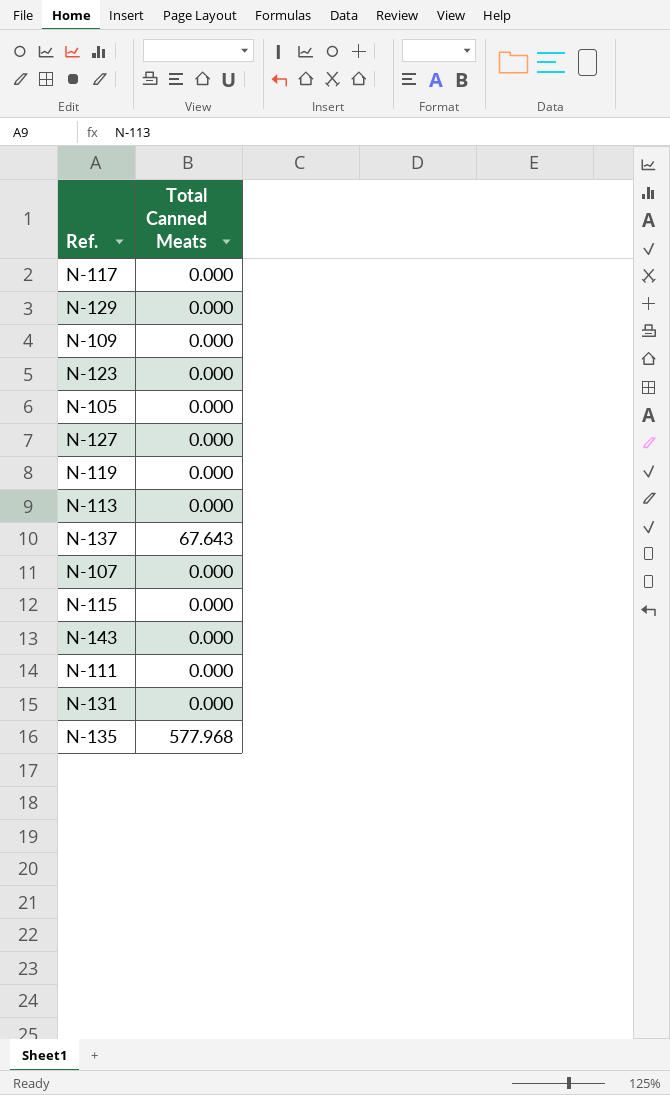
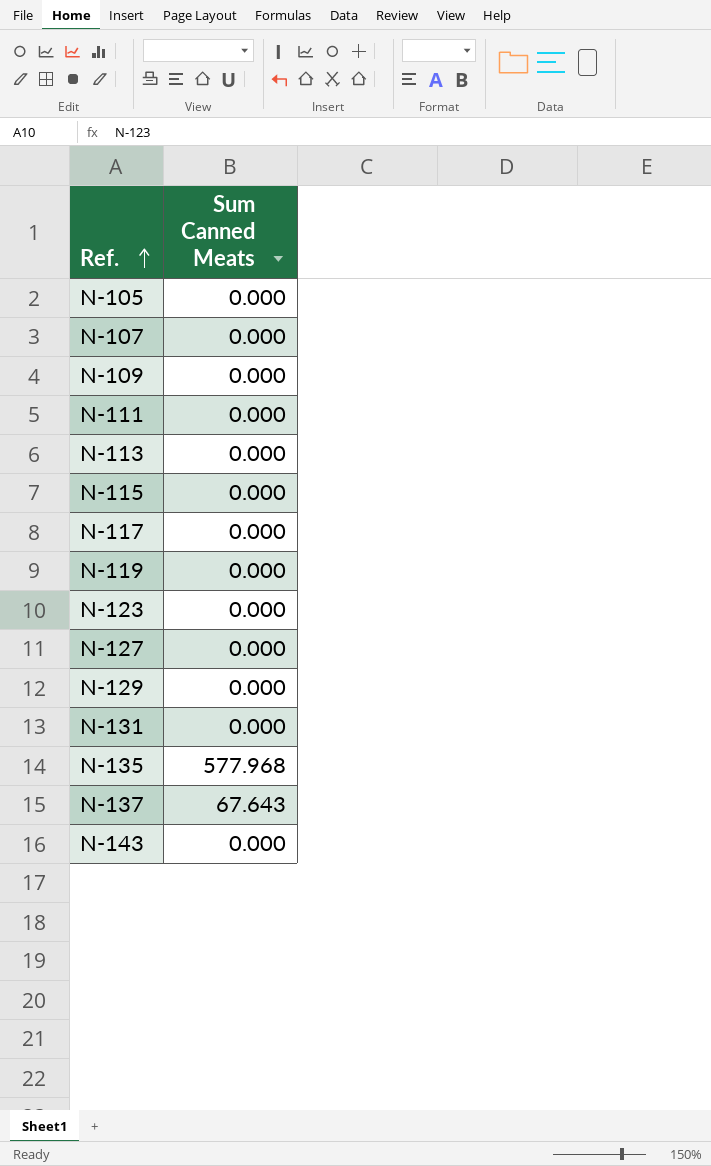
row order: none -> Ref. ascending
column name: Total Canned Meats -> Sum Canned Meats

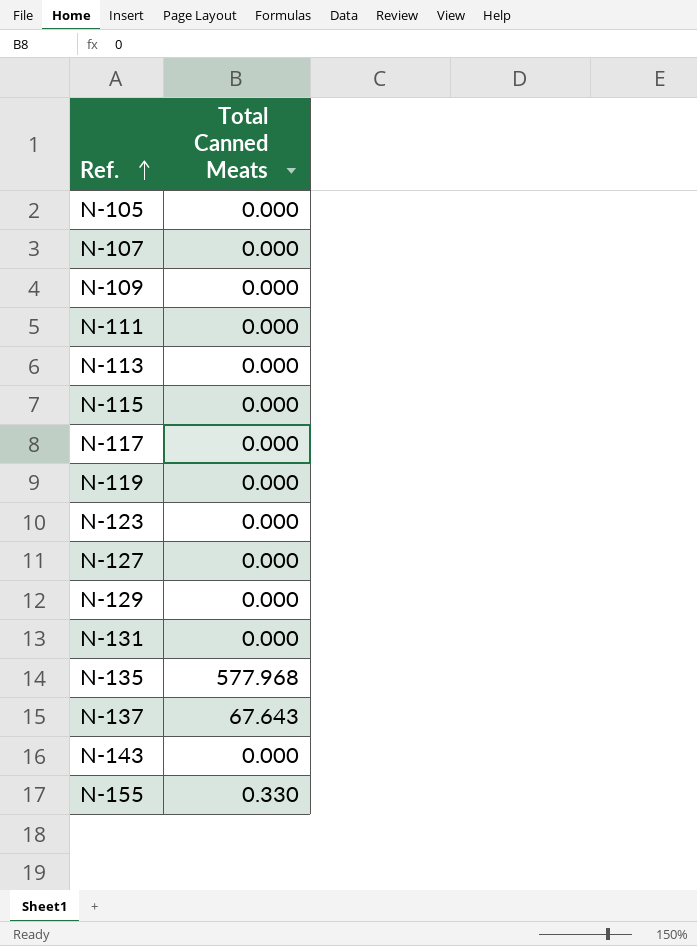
column name: Sum Canned Meats -> Total Canned Meats
row N-155: none -> 0.330

